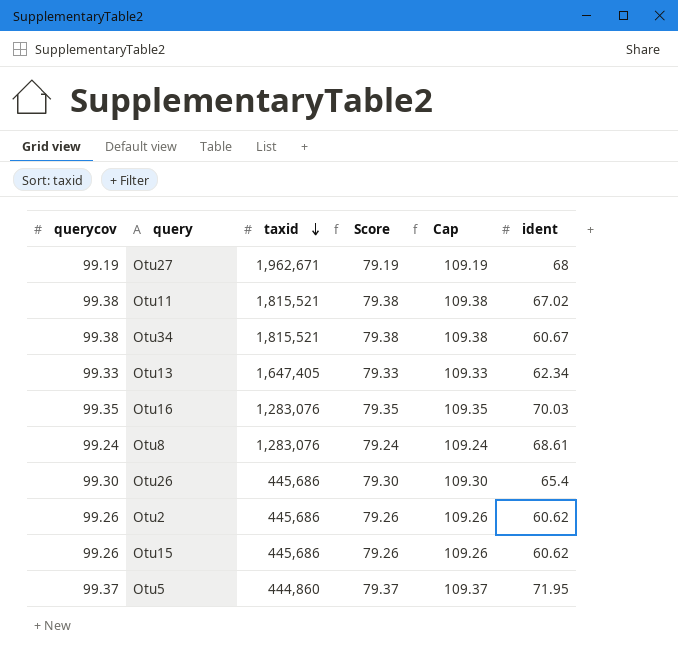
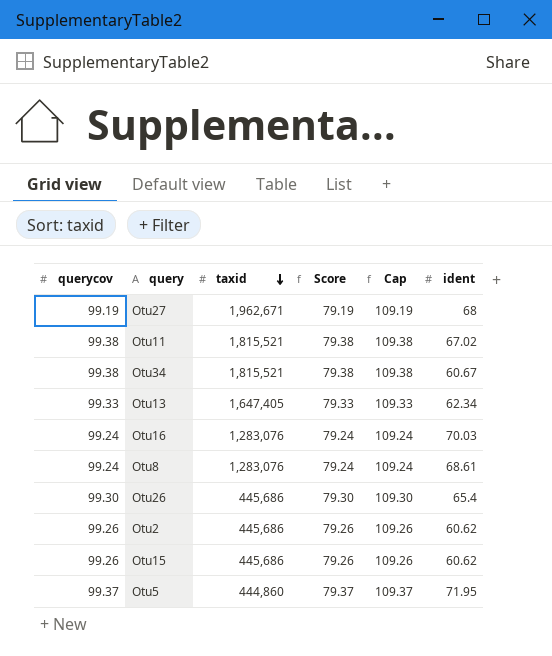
Otu16 | querycov: 99.35 -> 99.24
Otu16 | Score: 79.35 -> 79.24
Otu16 | Cap: 109.35 -> 109.24

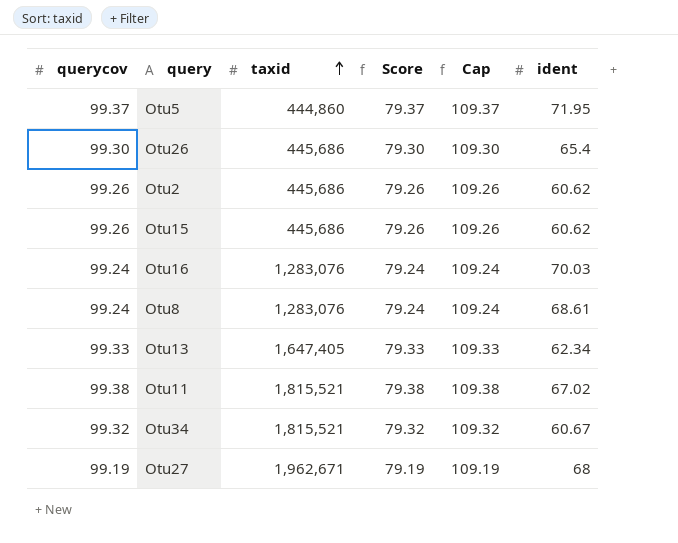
row order: taxid descending -> taxid ascending
Otu34 | querycov: 99.38 -> 99.32
Otu34 | Score: 79.38 -> 79.32
Otu34 | Cap: 109.38 -> 109.32

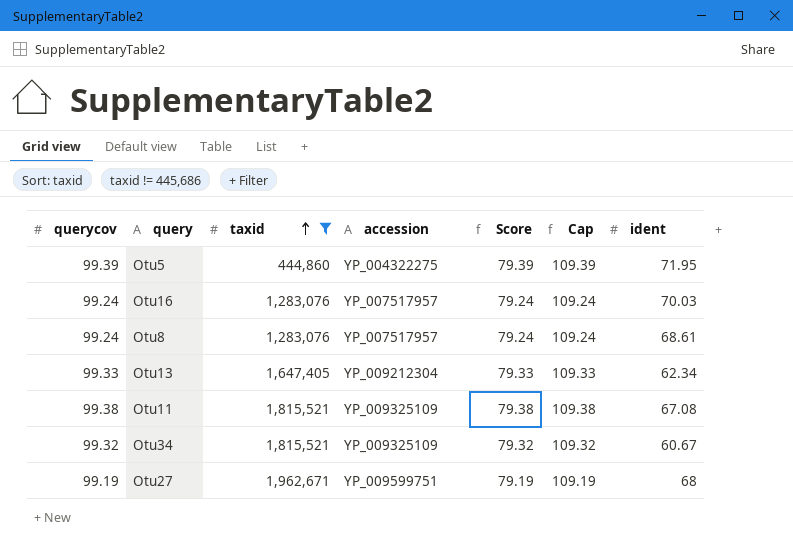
filter: none -> taxid != 445,686
column accession | position: none -> 4
Otu5 | querycov: 99.37 -> 99.39
Otu5 | Score: 79.37 -> 79.39
Otu5 | Cap: 109.37 -> 109.39
Otu11 | ident: 67.02 -> 67.08

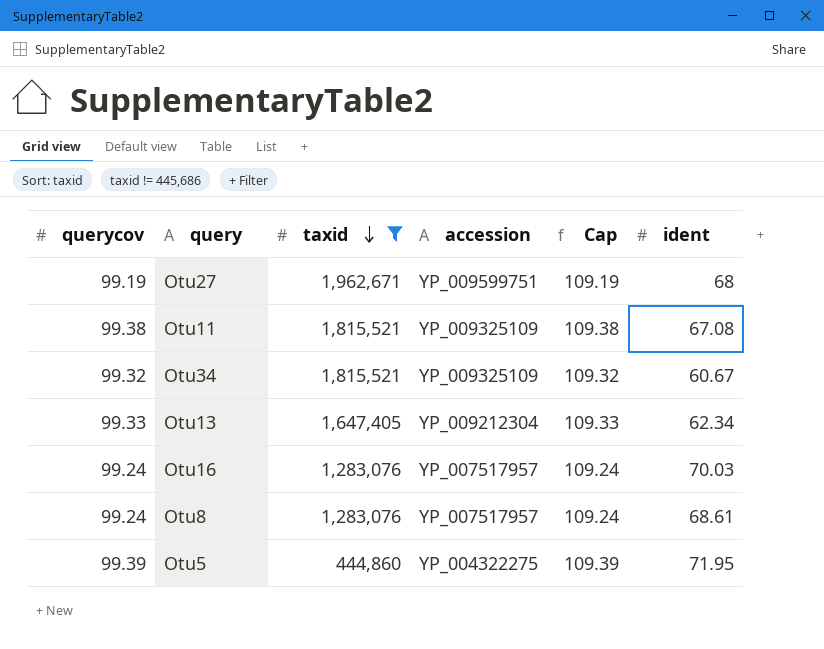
row order: taxid ascending -> taxid descending
column Score | formula: [querycov] - 20 -> none

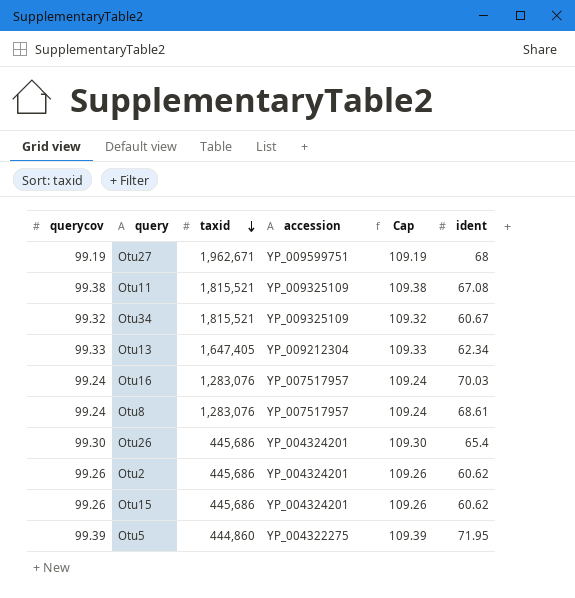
filter: taxid != 445,686 -> none

